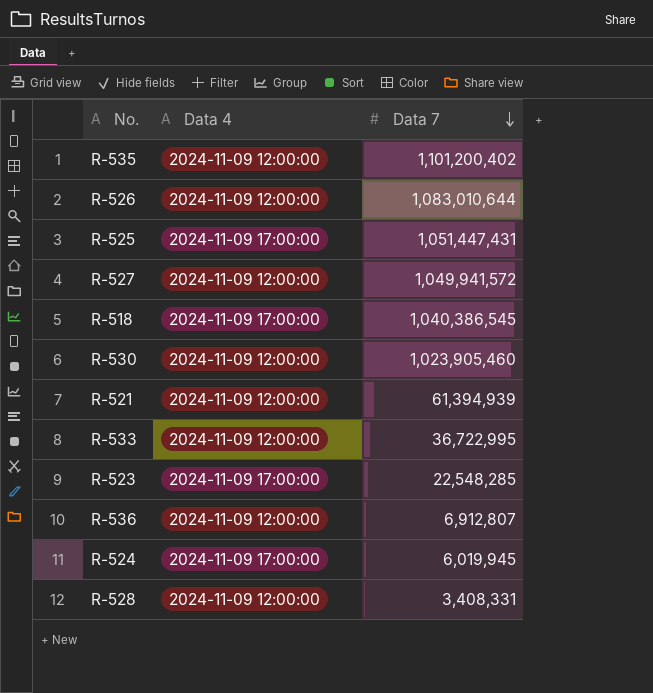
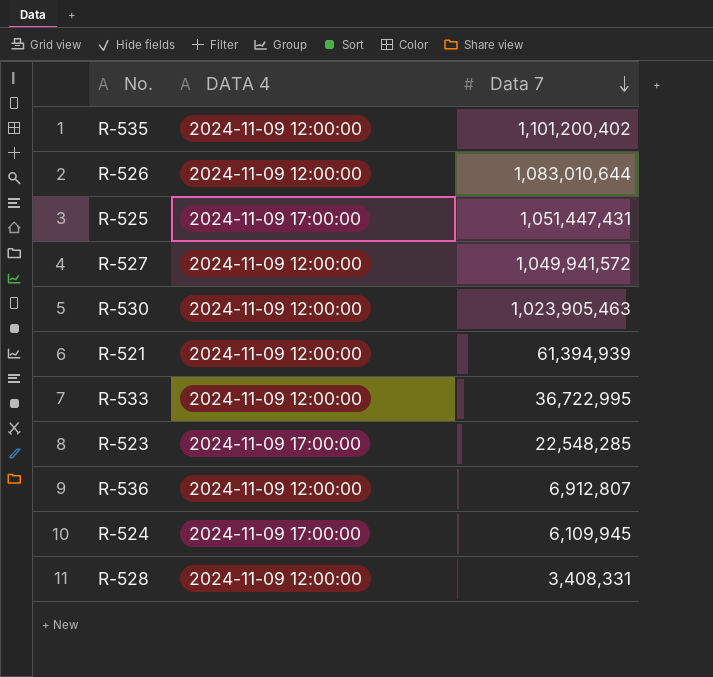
column name: Data 4 -> DATA 4
row R-518: 2024-11-09 17:00:00 | 1,040,386,545 -> none
R-530 | Data 7: 1,023,905,460 -> 1,023,905,463
R-524 | Data 7: 6,019,945 -> 6,109,945

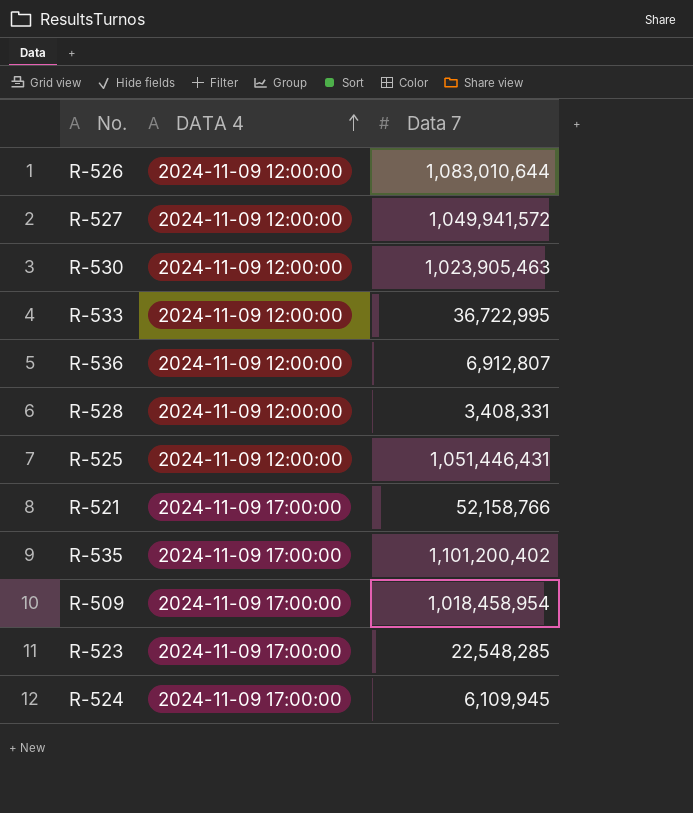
row order: Data 7 descending -> DATA 4 ascending
R-525 | DATA 4: 2024-11-09 17:00:00 -> 2024-11-09 12:00:00
R-525 | Data 7: 1,051,447,431 -> 1,051,446,431
R-521 | DATA 4: 2024-11-09 12:00:00 -> 2024-11-09 17:00:00
R-521 | Data 7: 61,394,939 -> 52,158,766
R-535 | DATA 4: 2024-11-09 12:00:00 -> 2024-11-09 17:00:00
row R-509: none -> 2024-11-09 17:00:00 | 1,018,458,954

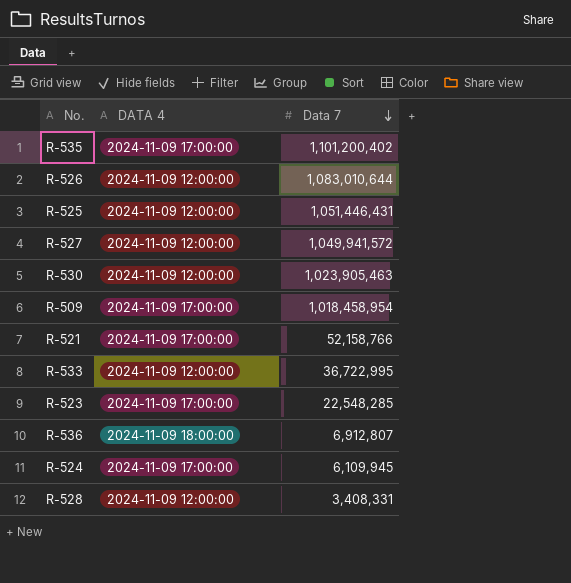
row order: DATA 4 ascending -> Data 7 descending
R-536 | DATA 4: 2024-11-09 12:00:00 -> 2024-11-09 18:00:00

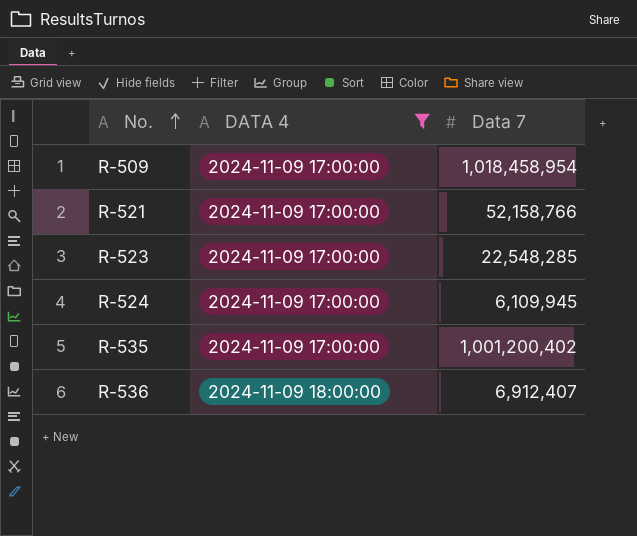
filter: none -> DATA 4 != 2024-11-09 12:00:00
row order: Data 7 descending -> No. ascending
R-535 | Data 7: 1,101,200,402 -> 1,001,200,402
R-536 | Data 7: 6,912,807 -> 6,912,407

